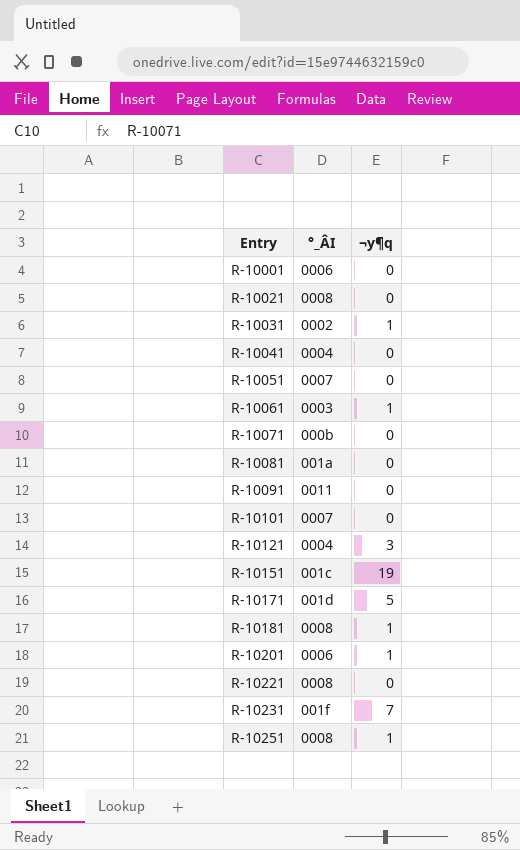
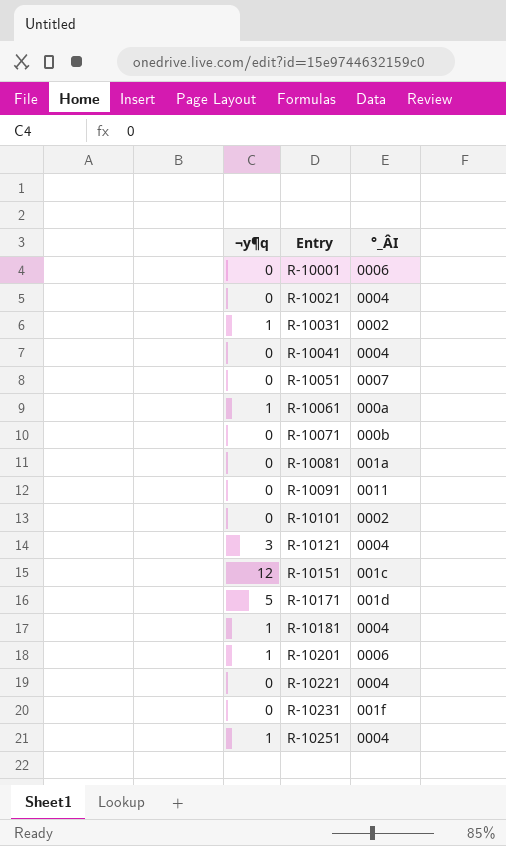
column ¬y¶q | position: 3 -> 1
R-10021 | °_ÂI: 0008 -> 0004
R-10061 | °_ÂI: 0003 -> 000a
R-10101 | °_ÂI: 0007 -> 0002
R-10151 | ¬y¶q: 19 -> 12
R-10181 | °_ÂI: 0008 -> 0004
R-10221 | °_ÂI: 0008 -> 0004
R-10231 | ¬y¶q: 7 -> 0
R-10251 | °_ÂI: 0008 -> 0004

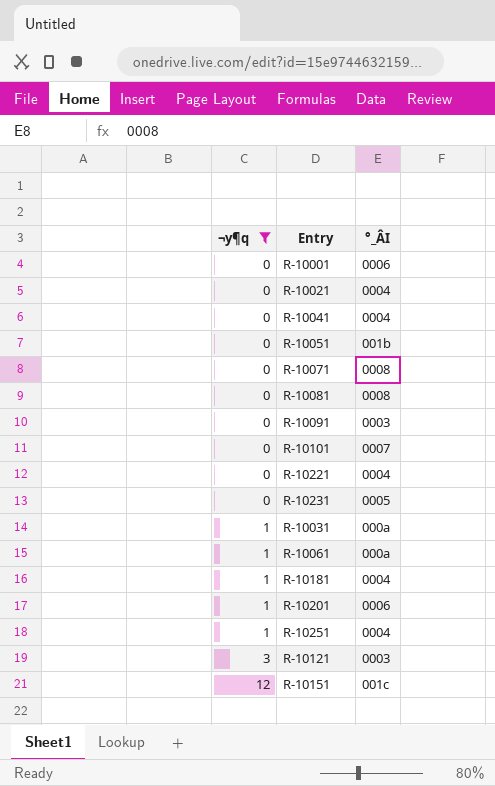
filter: none -> ¬y¶q != 5
row order: Entry ascending -> ¬y¶q ascending
R-10051 | °_ÂI: 0007 -> 001b
R-10071 | °_ÂI: 000b -> 0008
R-10081 | °_ÂI: 001a -> 0008
R-10091 | °_ÂI: 0011 -> 0003
R-10101 | °_ÂI: 0002 -> 0007
R-10231 | °_ÂI: 001f -> 0005
R-10031 | °_ÂI: 0002 -> 000a
R-10121 | °_ÂI: 0004 -> 0003

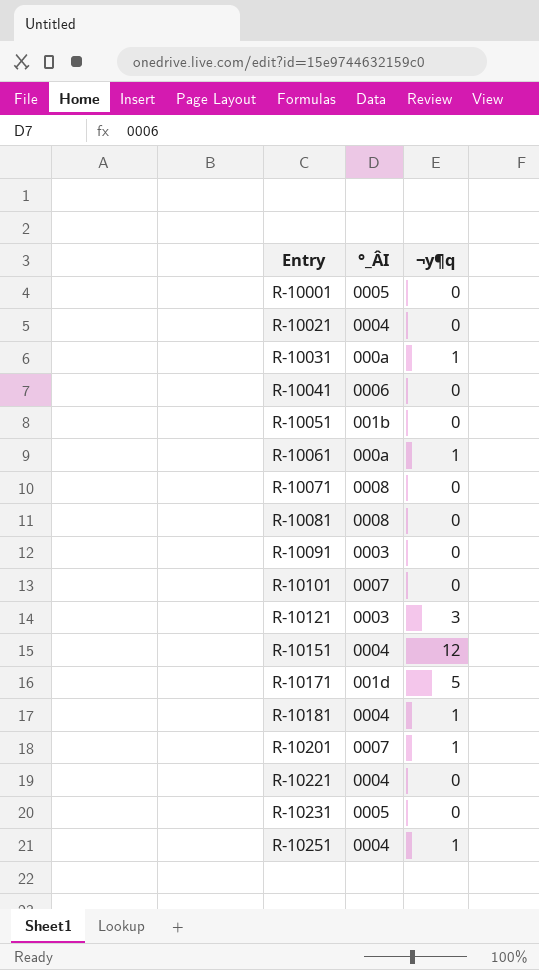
filter: ¬y¶q != 5 -> none
row order: ¬y¶q ascending -> Entry ascending
column ¬y¶q | position: 1 -> 3
R-10001 | °_ÂI: 0006 -> 0005
R-10041 | °_ÂI: 0004 -> 0006
R-10151 | °_ÂI: 001c -> 0004
R-10201 | °_ÂI: 0006 -> 0007

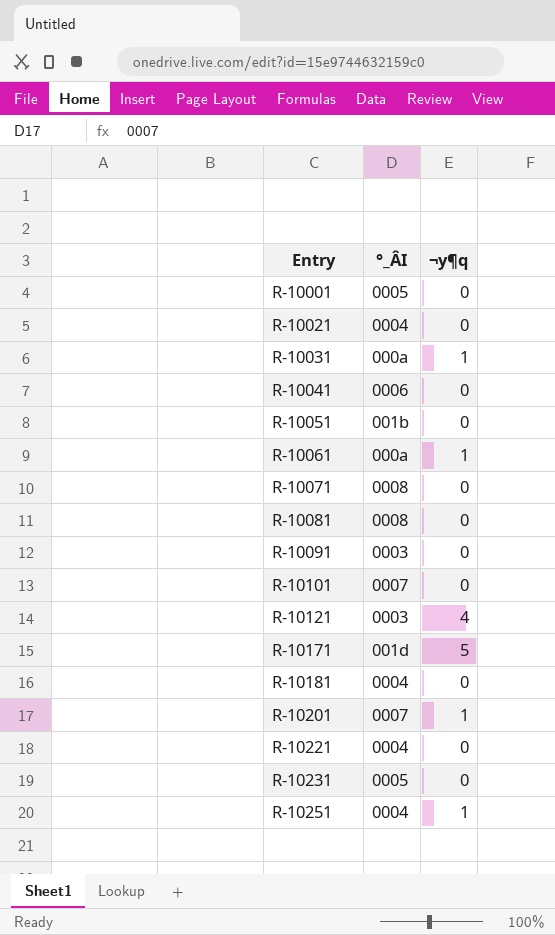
row R-10151: 0004 | 12 -> none
R-10121 | ¬y¶q: 3 -> 4
R-10181 | ¬y¶q: 1 -> 0

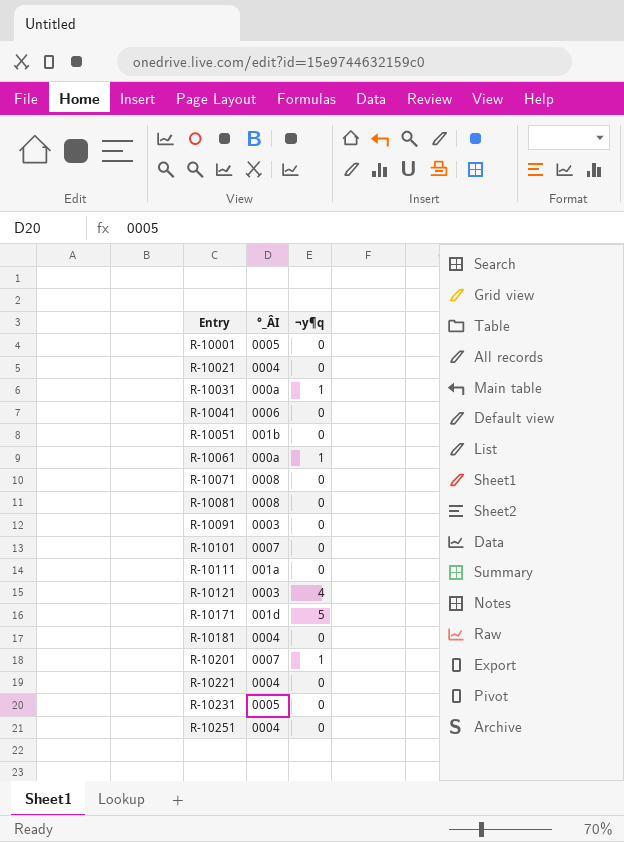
row R-10111: none -> 001a | 0
R-10251 | ¬y¶q: 1 -> 0

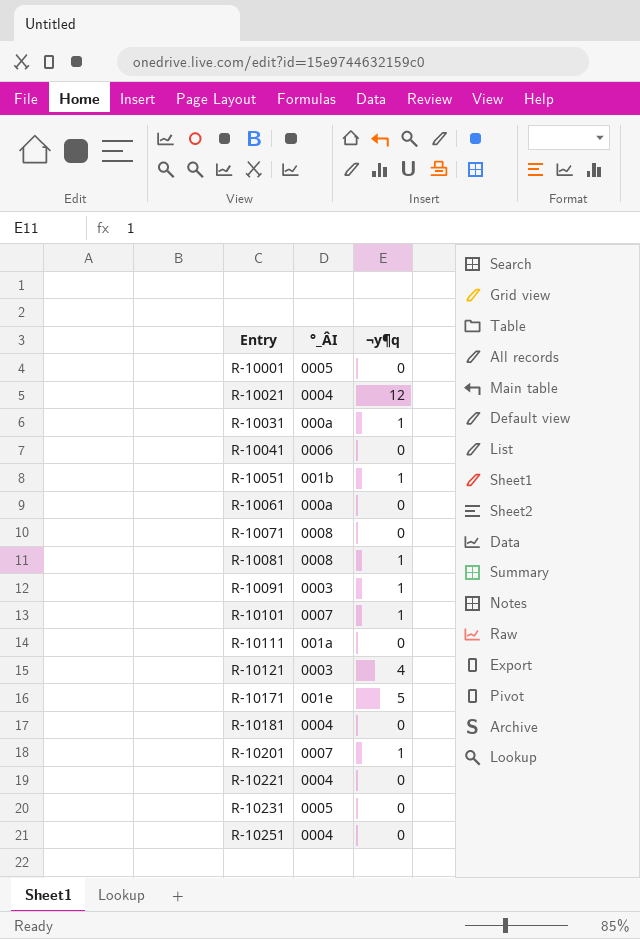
R-10021 | ¬y¶q: 0 -> 12
R-10051 | ¬y¶q: 0 -> 1
R-10061 | ¬y¶q: 1 -> 0
R-10081 | ¬y¶q: 0 -> 1
R-10091 | ¬y¶q: 0 -> 1
R-10101 | ¬y¶q: 0 -> 1
R-10171 | °_ÂI: 001d -> 001e

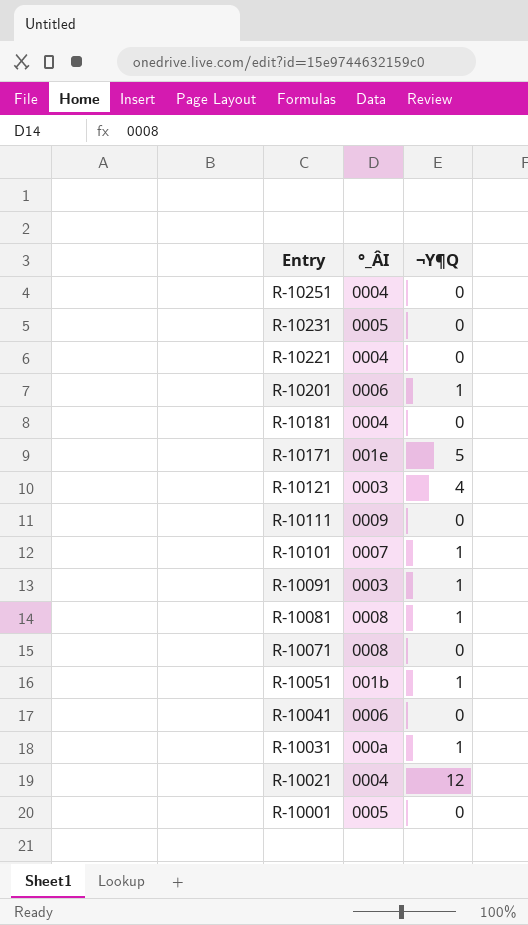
row order: Entry ascending -> Entry descending
column name: ¬y¶q -> ¬Y¶Q
row R-10061: 000a | 0 -> none
R-10201 | °_ÂI: 0007 -> 0006
R-10111 | °_ÂI: 001a -> 0009

